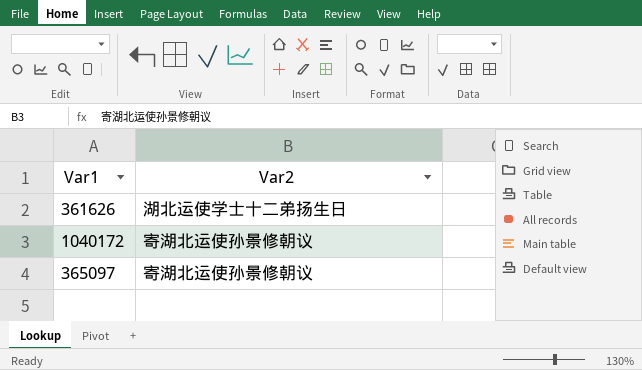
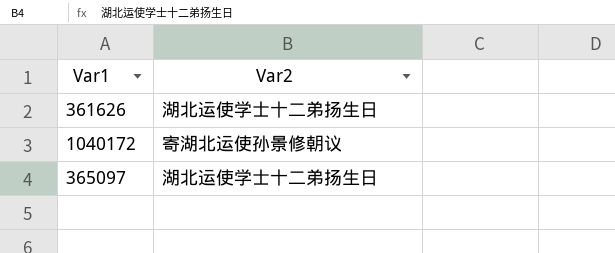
365097 | Var2: 寄湖北运使孙景修朝议 -> 湖北运使学士十二弟扬生日

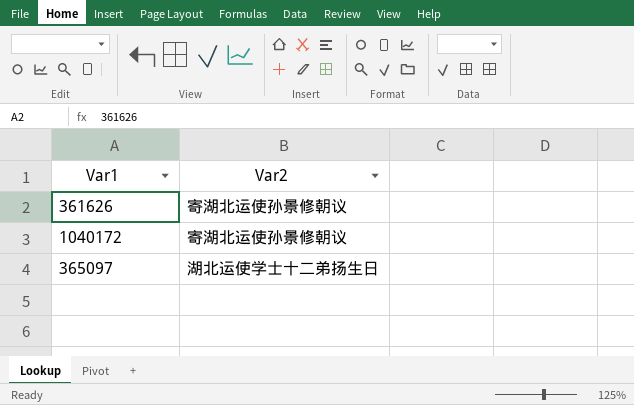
361626 | Var2: 湖北运使学士十二弟扬生日 -> 寄湖北运使孙景修朝议

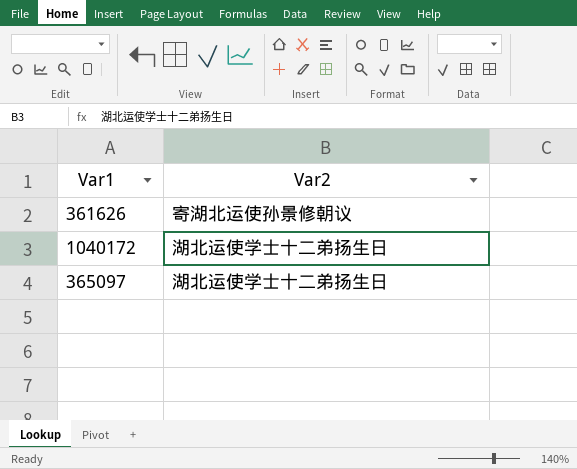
1040172 | Var2: 寄湖北运使孙景修朝议 -> 湖北运使学士十二弟扬生日

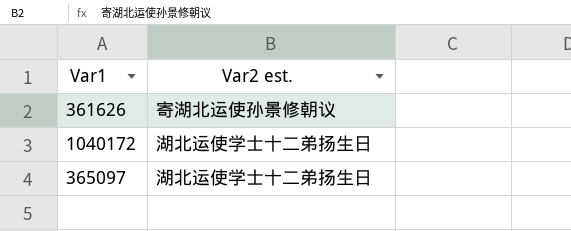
column name: Var2 -> Var2 est.

